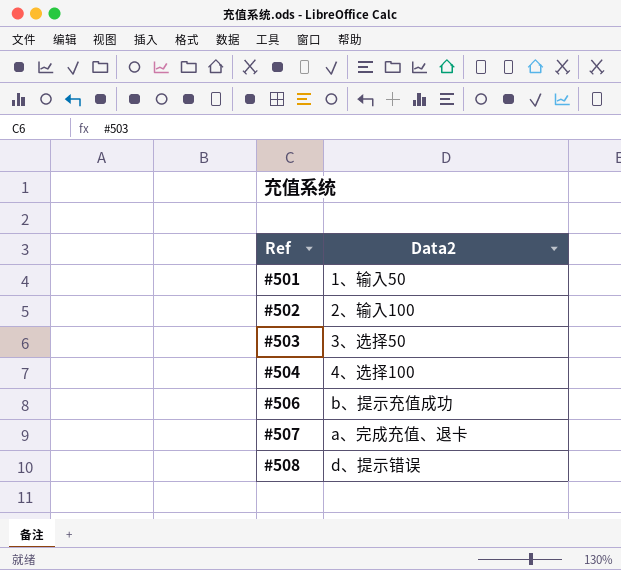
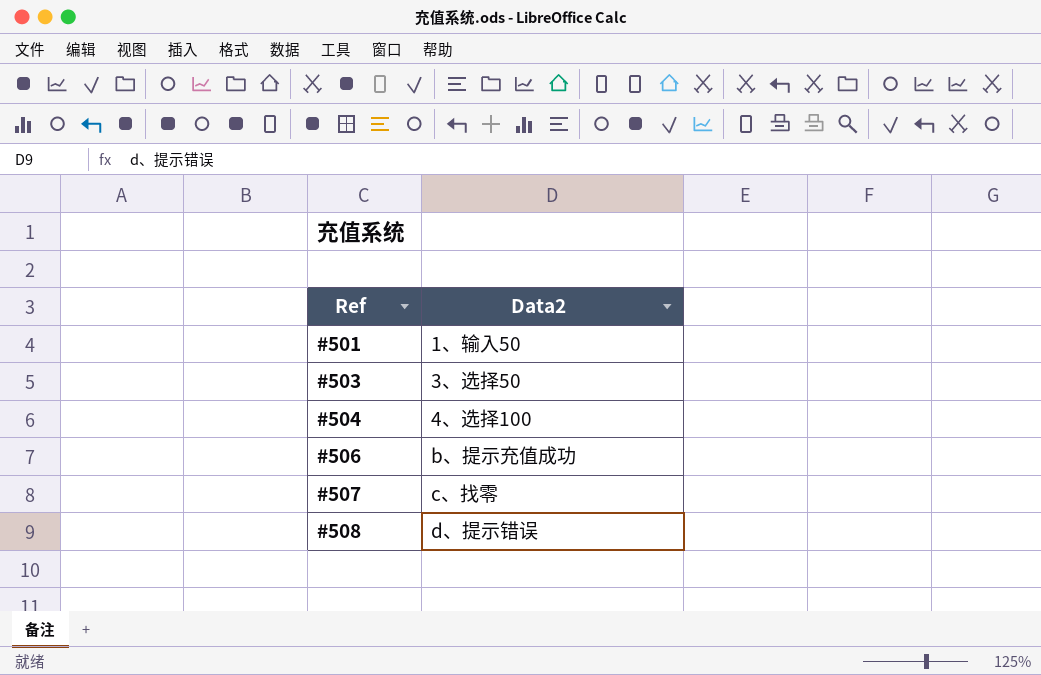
row #502: 2、输入100 -> none
#507 | Data2: a、完成充值、退卡 -> c、找零

